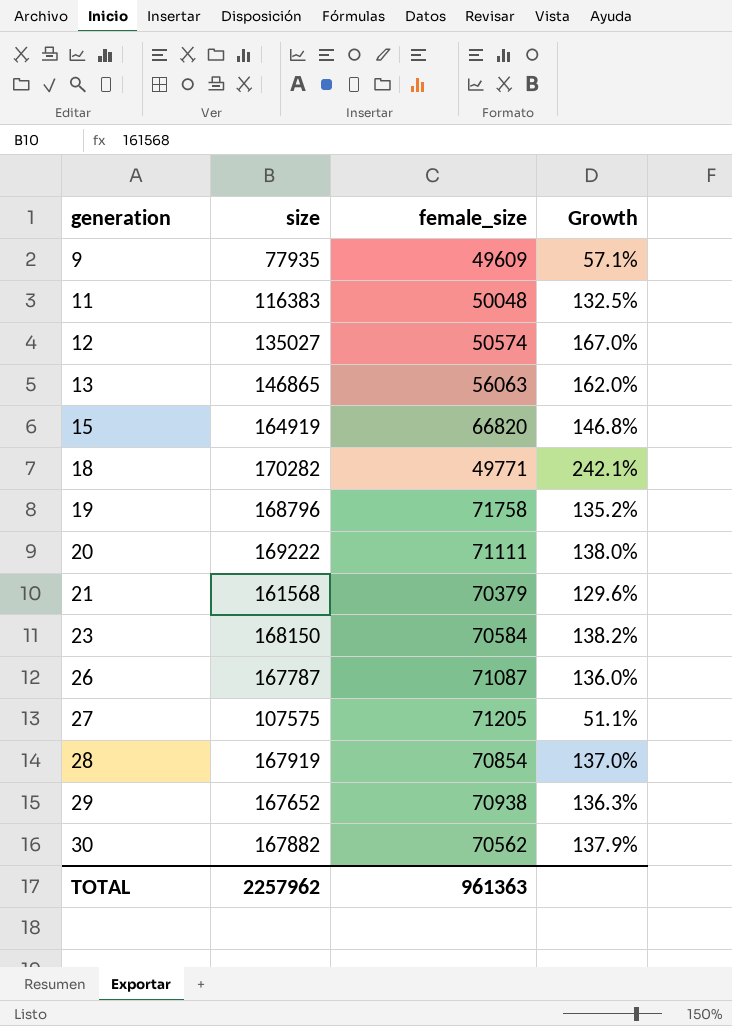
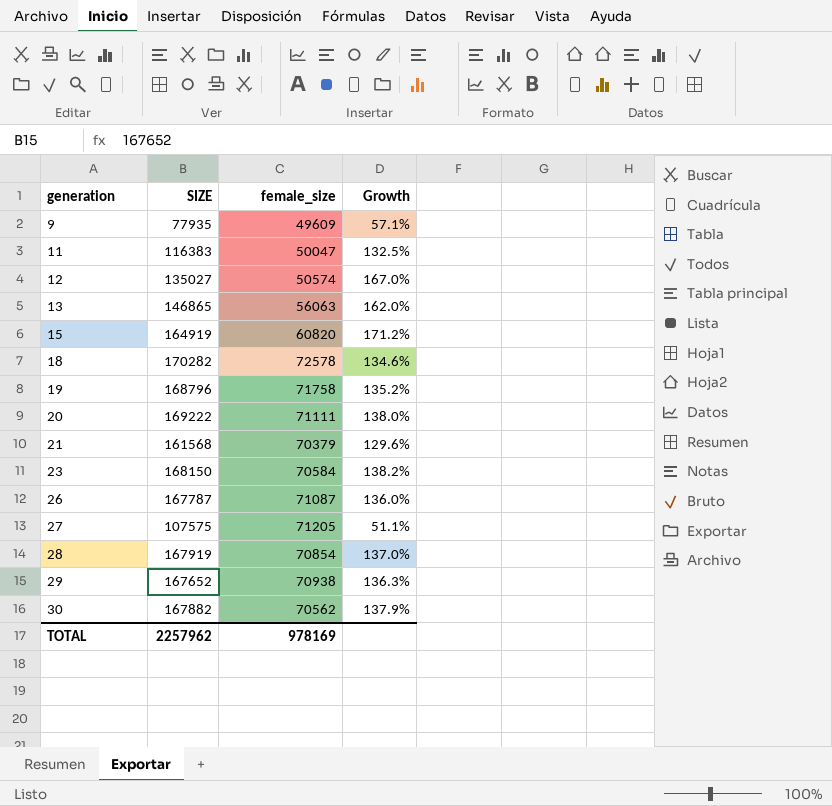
column name: size -> SIZE
11 | female_size: 50048 -> 50047
15 | female_size: 66820 -> 60820
15 | Growth: 146.8% -> 171.2%
18 | female_size: 49771 -> 72578
18 | Growth: 242.1% -> 134.6%
TOTAL | female_size: 961363 -> 978169

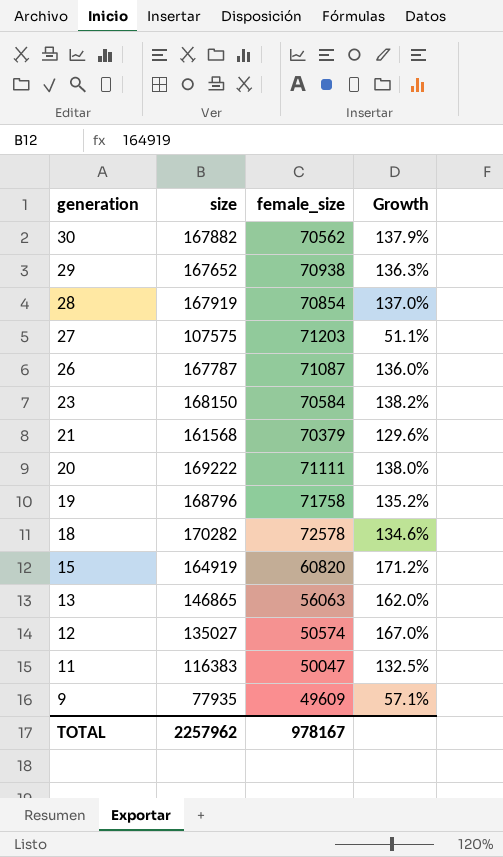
row order: generation ascending -> generation descending
column name: SIZE -> size
27 | female_size: 71205 -> 71203
TOTAL | female_size: 978169 -> 978167

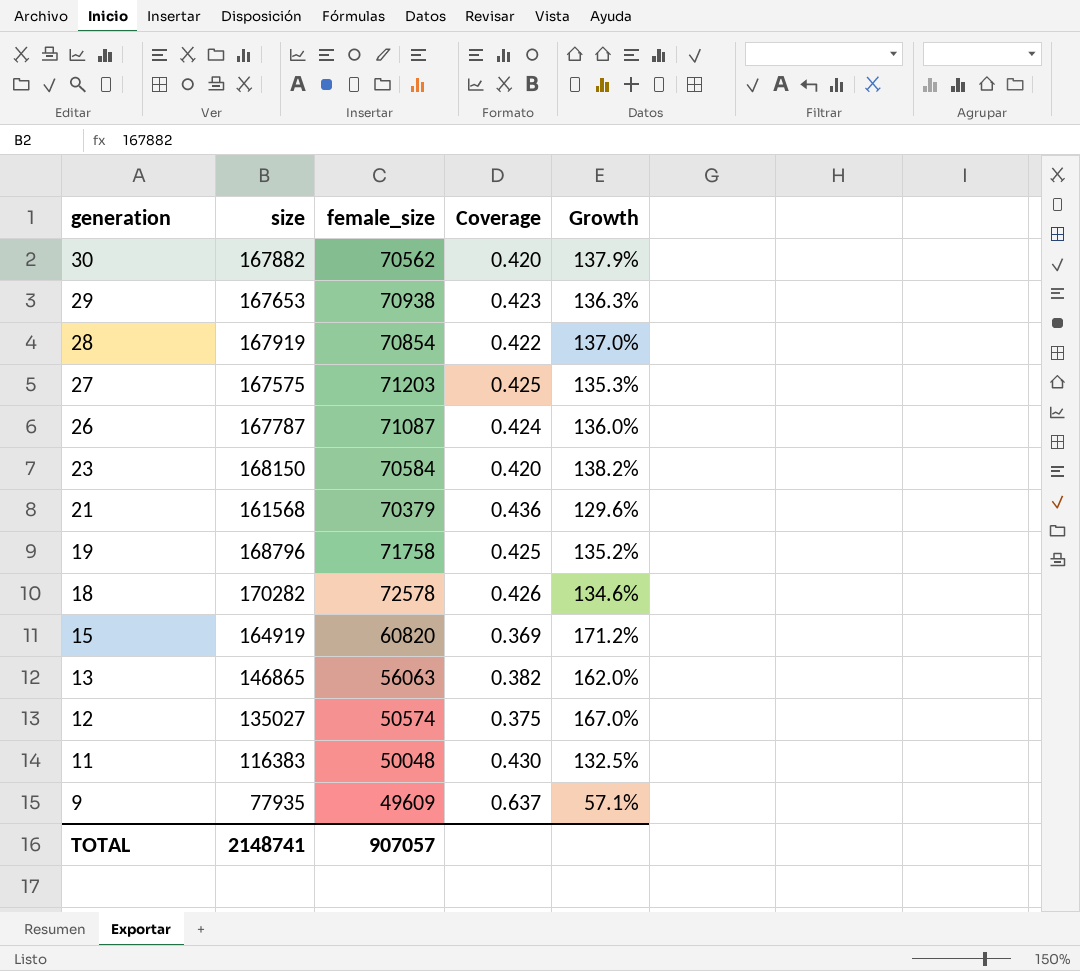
column Coverage | formula: none -> [female_size] / [size]
row 20: 169222 | 71111 | 138.0% -> none
29 | size: 167652 -> 167653
27 | size: 107575 -> 167575
27 | Growth: 51.1% -> 135.3%
11 | female_size: 50047 -> 50048
TOTAL | size: 2257962 -> 2148741
TOTAL | female_size: 978167 -> 907057

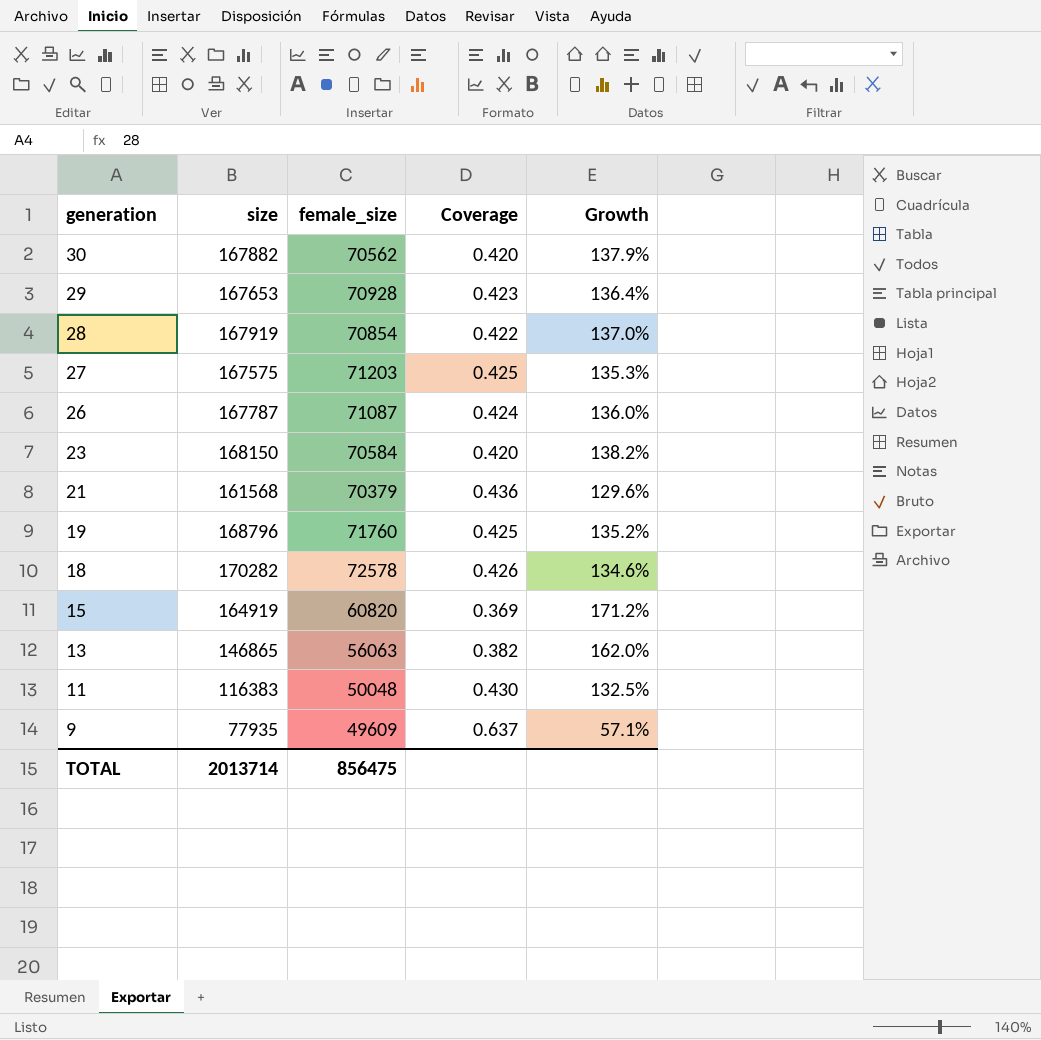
row 12: 135027 | 50574 | 0.375 | 167.0% -> none
29 | female_size: 70938 -> 70928
29 | Growth: 136.3% -> 136.4%
19 | female_size: 71758 -> 71760
TOTAL | size: 2148741 -> 2013714
TOTAL | female_size: 907057 -> 856475

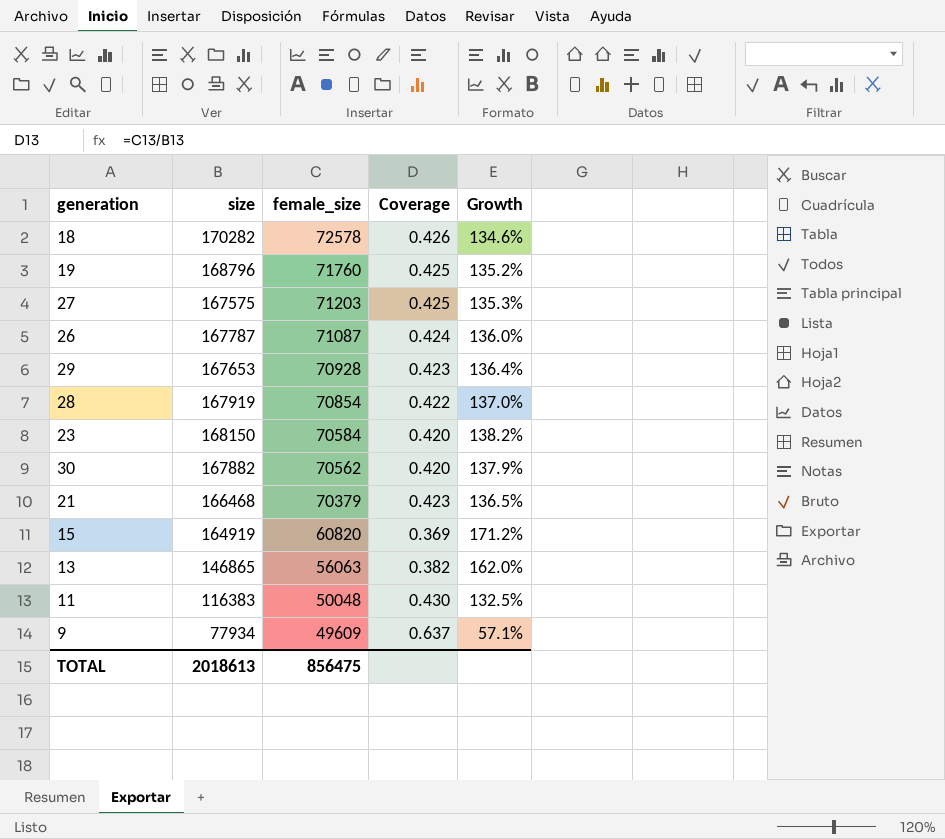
row order: generation descending -> female_size descending
21 | size: 161568 -> 166468
21 | Coverage: 0.436 -> 0.423
21 | Growth: 129.6% -> 136.5%
9 | size: 77935 -> 77934
TOTAL | size: 2013714 -> 2018613

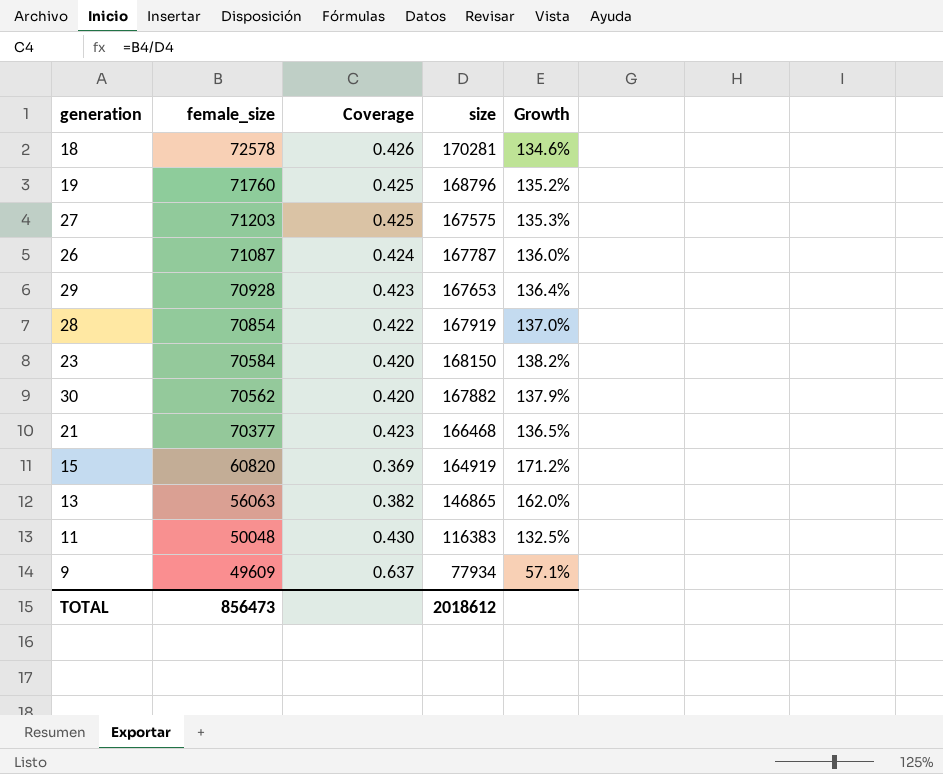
column size | position: 2 -> 4
18 | size: 170282 -> 170281
21 | female_size: 70379 -> 70377
TOTAL | female_size: 856475 -> 856473
TOTAL | size: 2018613 -> 2018612

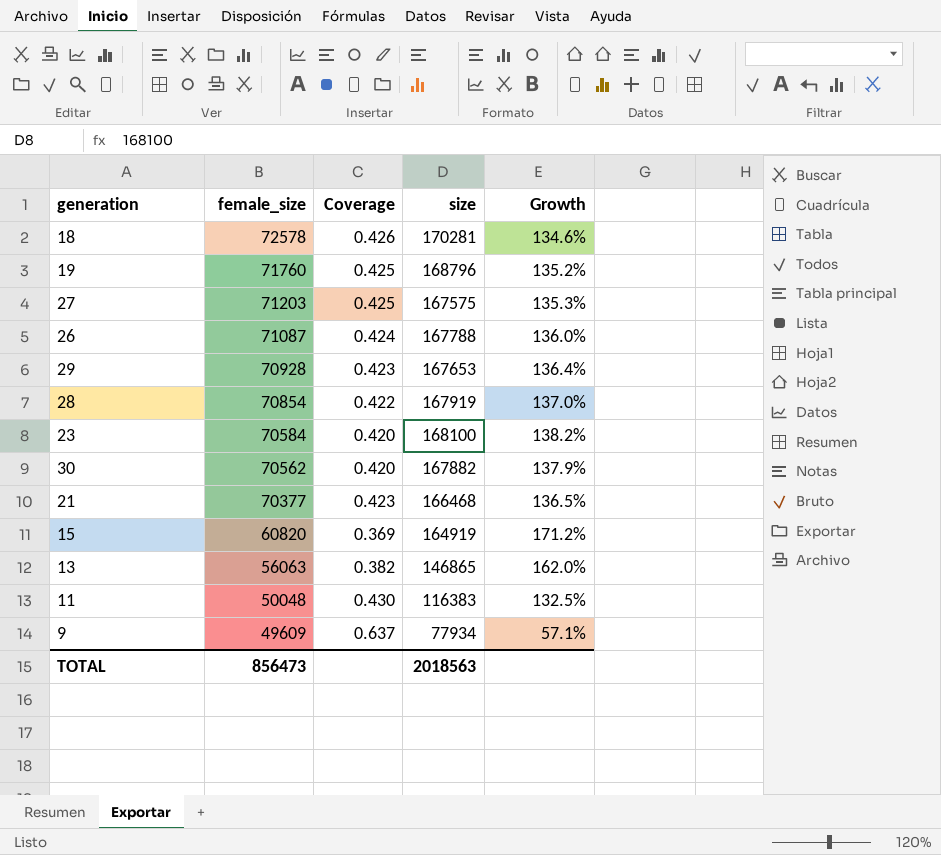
26 | size: 167787 -> 167788
23 | size: 168150 -> 168100
TOTAL | size: 2018612 -> 2018563

